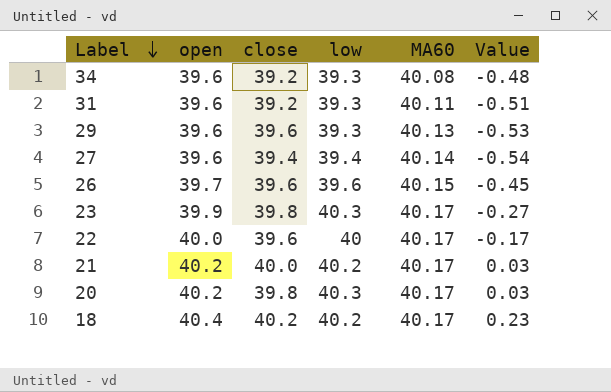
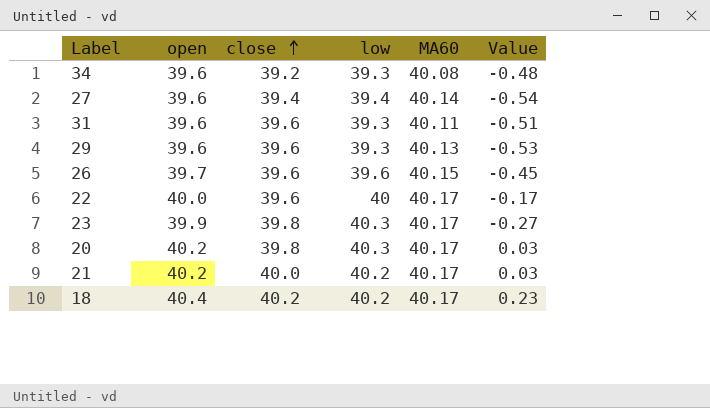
row order: Label descending -> close ascending
31 | close: 39.2 -> 39.6

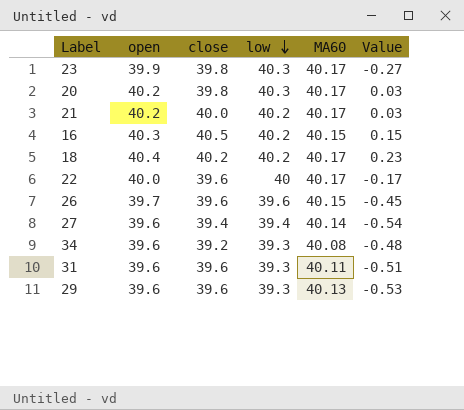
row order: close ascending -> low descending
row 16: none -> 40.3 | 40.5 | 40.2 | 40.15 | 0.15

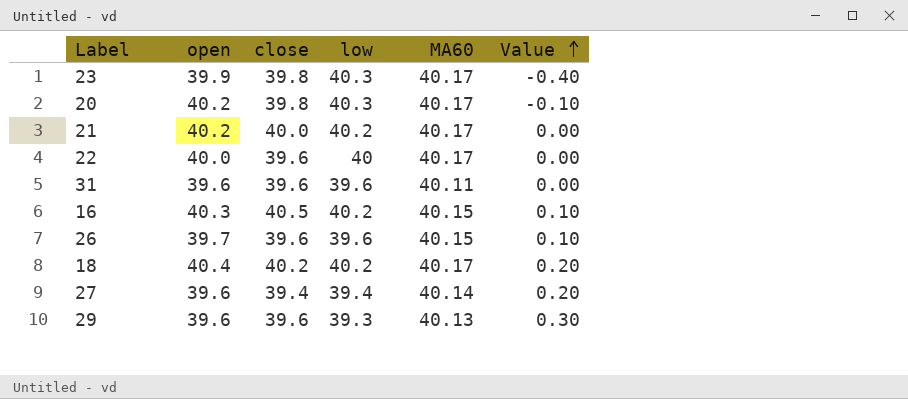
row order: low descending -> Value ascending
column Value | formula: [open] - [MA60] -> [open] - [low]
row 34: 39.6 | 39.2 | 39.3 | 40.08 | -0.48 -> none
31 | low: 39.3 -> 39.6

